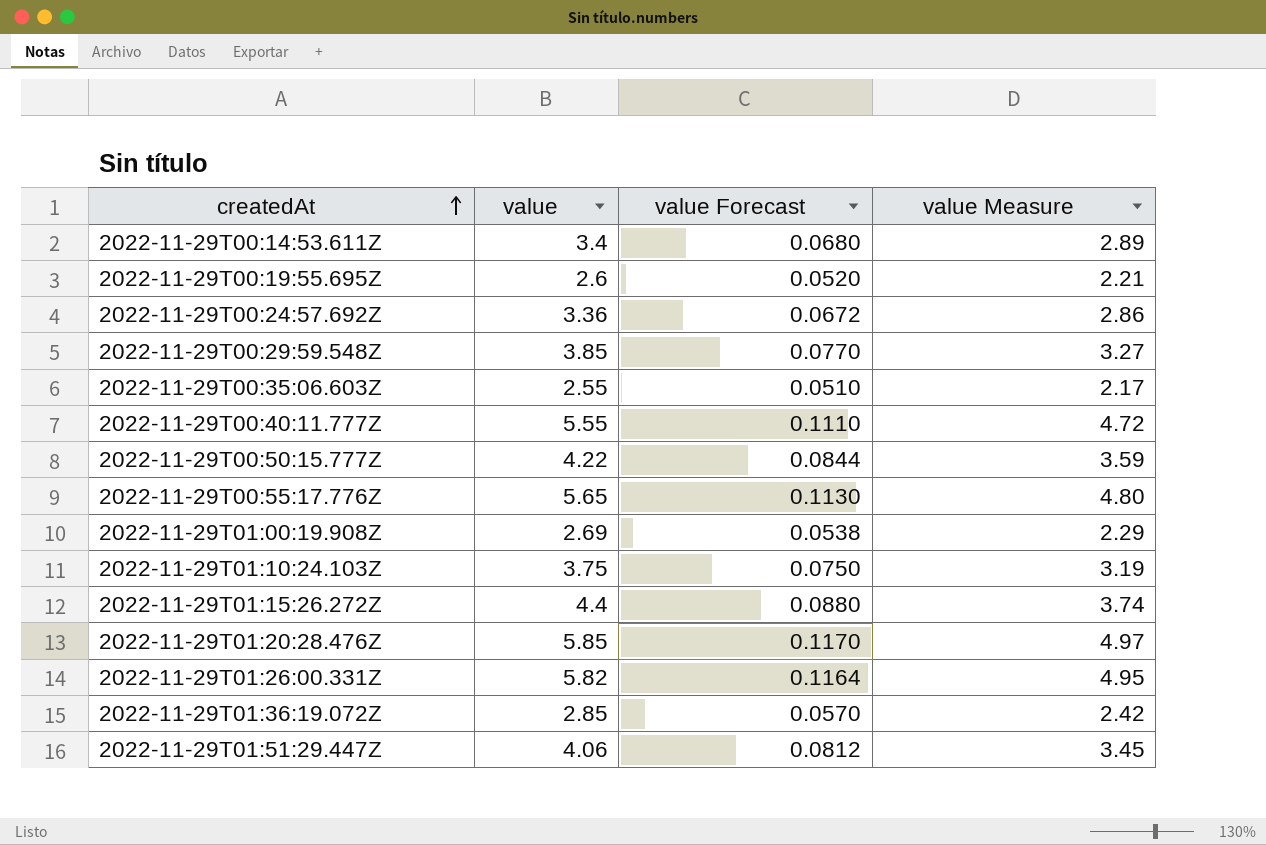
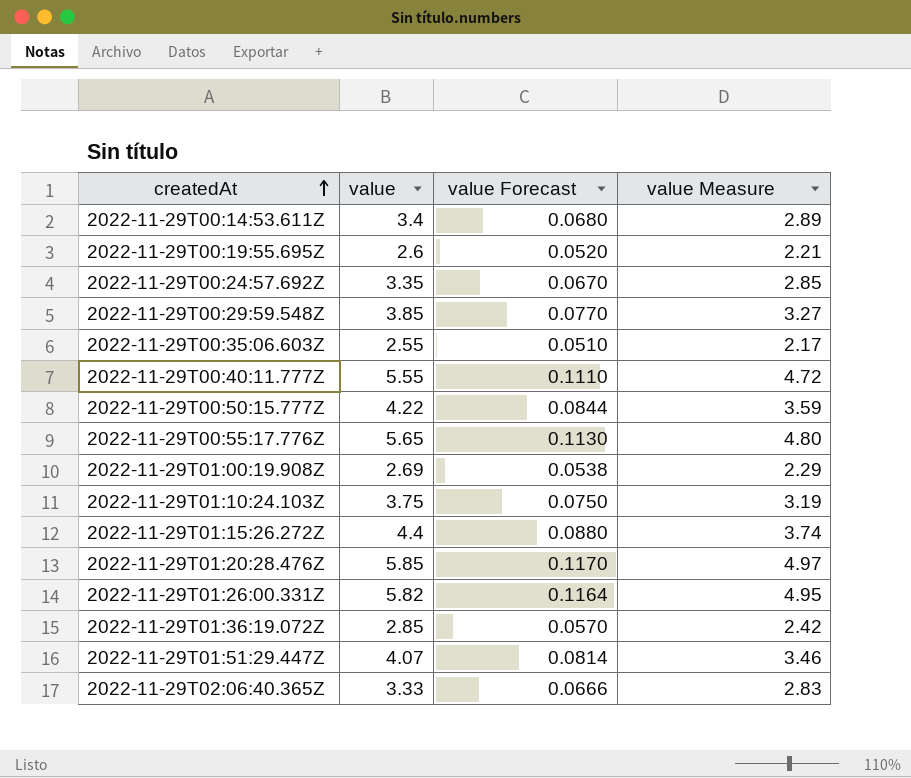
2022-11-29T00:24:57.692Z | value: 3.36 -> 3.35
2022-11-29T00:24:57.692Z | value Forecast: 0.0672 -> 0.0670
2022-11-29T00:24:57.692Z | value Measure: 2.86 -> 2.85
2022-11-29T01:51:29.447Z | value: 4.06 -> 4.07
2022-11-29T01:51:29.447Z | value Forecast: 0.0812 -> 0.0814
2022-11-29T01:51:29.447Z | value Measure: 3.45 -> 3.46
row 2022-11-29T02:06:40.365Z: none -> 3.33 | 0.0666 | 2.83

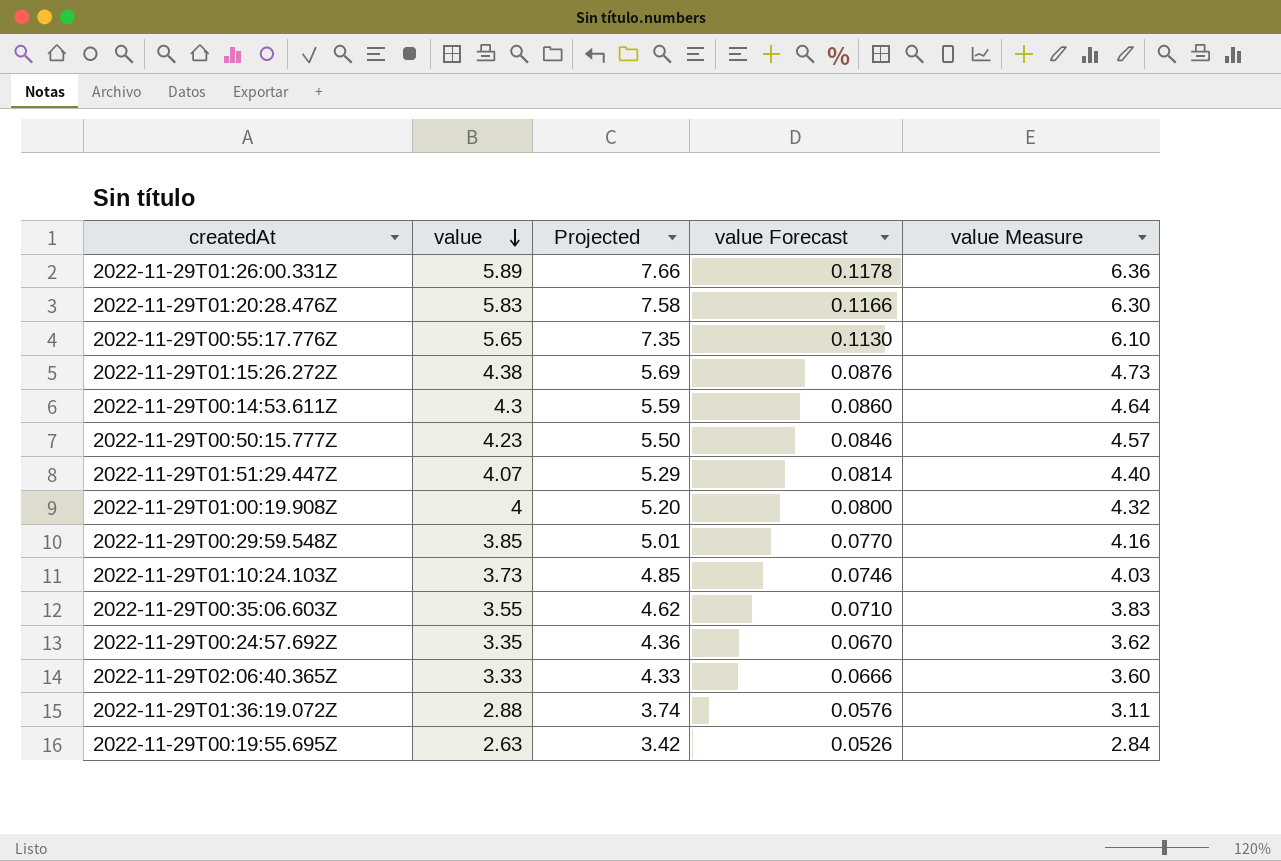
row order: createdAt ascending -> value descending
column Projected | formula: none -> [value] * 1.3
column value Measure | formula: [value] * 0.85 -> [value] * 1.08
row 2022-11-29T00:40:11.777Z: 5.55 | 0.1110 | 4.72 -> none
2022-11-29T01:26:00.331Z | value: 5.82 -> 5.89
2022-11-29T01:26:00.331Z | value Forecast: 0.1164 -> 0.1178
2022-11-29T01:20:28.476Z | value: 5.85 -> 5.83
2022-11-29T01:20:28.476Z | value Forecast: 0.1170 -> 0.1166
2022-11-29T01:15:26.272Z | value: 4.4 -> 4.38
2022-11-29T01:15:26.272Z | value Forecast: 0.0880 -> 0.0876
2022-11-29T00:14:53.611Z | value: 3.4 -> 4.3
2022-11-29T00:14:53.611Z | value Forecast: 0.0680 -> 0.0860
2022-11-29T00:50:15.777Z | value: 4.22 -> 4.23
2022-11-29T00:50:15.777Z | value Forecast: 0.0844 -> 0.0846
2022-11-29T01:00:19.908Z | value: 2.69 -> 4
2022-11-29T01:00:19.908Z | value Forecast: 0.0538 -> 0.0800
2022-11-29T01:10:24.103Z | value: 3.75 -> 3.73
2022-11-29T01:10:24.103Z | value Forecast: 0.0750 -> 0.0746
2022-11-29T00:35:06.603Z | value: 2.55 -> 3.55
2022-11-29T00:35:06.603Z | value Forecast: 0.0510 -> 0.0710
2022-11-29T01:36:19.072Z | value: 2.85 -> 2.88
2022-11-29T01:36:19.072Z | value Forecast: 0.0570 -> 0.0576
2022-11-29T00:19:55.695Z | value: 2.6 -> 2.63
2022-11-29T00:19:55.695Z | value Forecast: 0.0520 -> 0.0526

